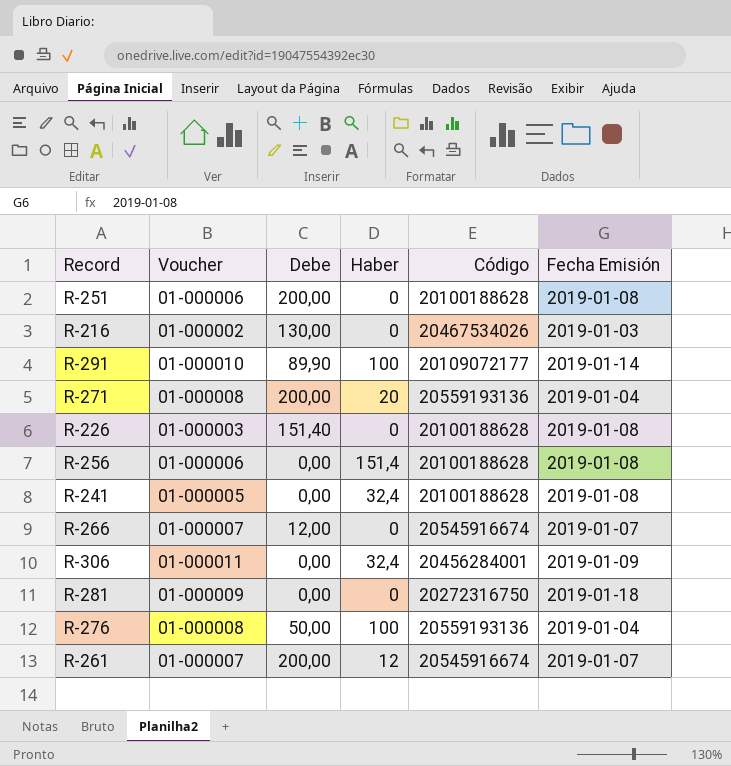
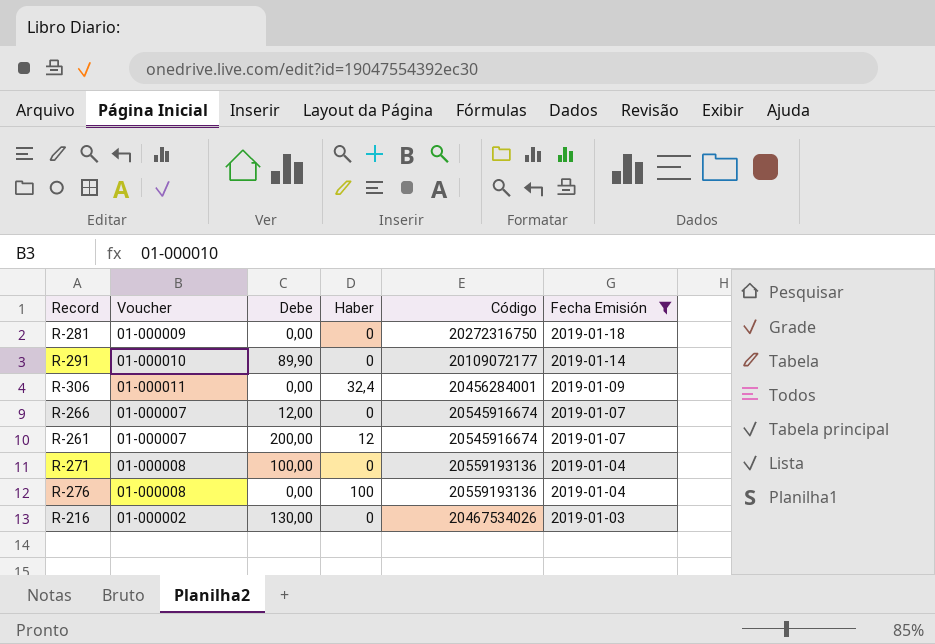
filter: none -> Fecha Emisión != 2019-01-08
row order: none -> Fecha Emisión descending
R-291 | Haber: 100 -> 0
R-271 | Debe: 200,00 -> 100,00
R-271 | Haber: 20 -> 0
R-276 | Debe: 50,00 -> 0,00

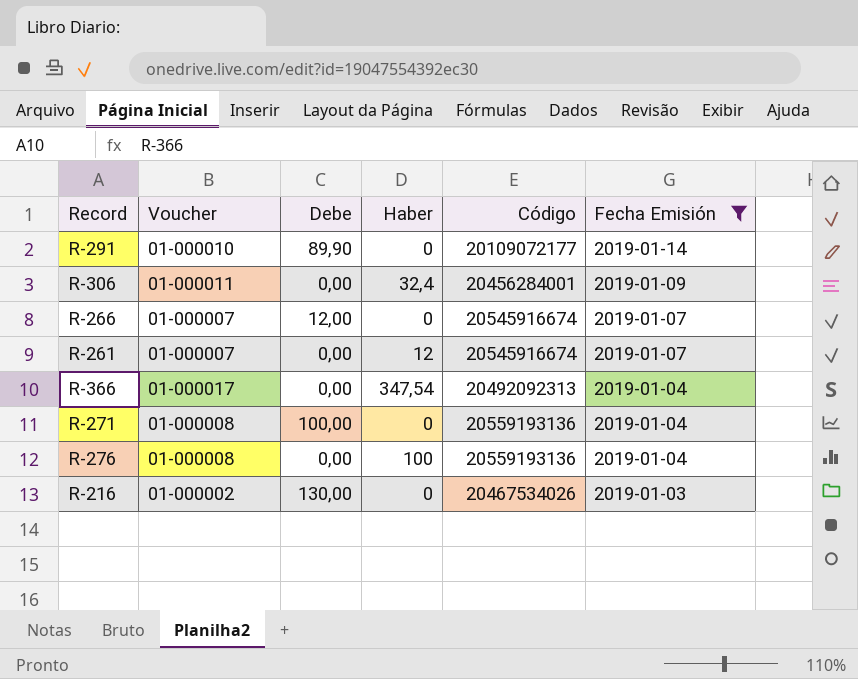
row R-281: 01-000009 | 0,00 | 0 | 20272316750 | 2019-01-18 -> none
R-261 | Debe: 200,00 -> 0,00
row R-366: none -> 01-000017 | 0,00 | 347,54 | 20492092313 | 2019-01-04

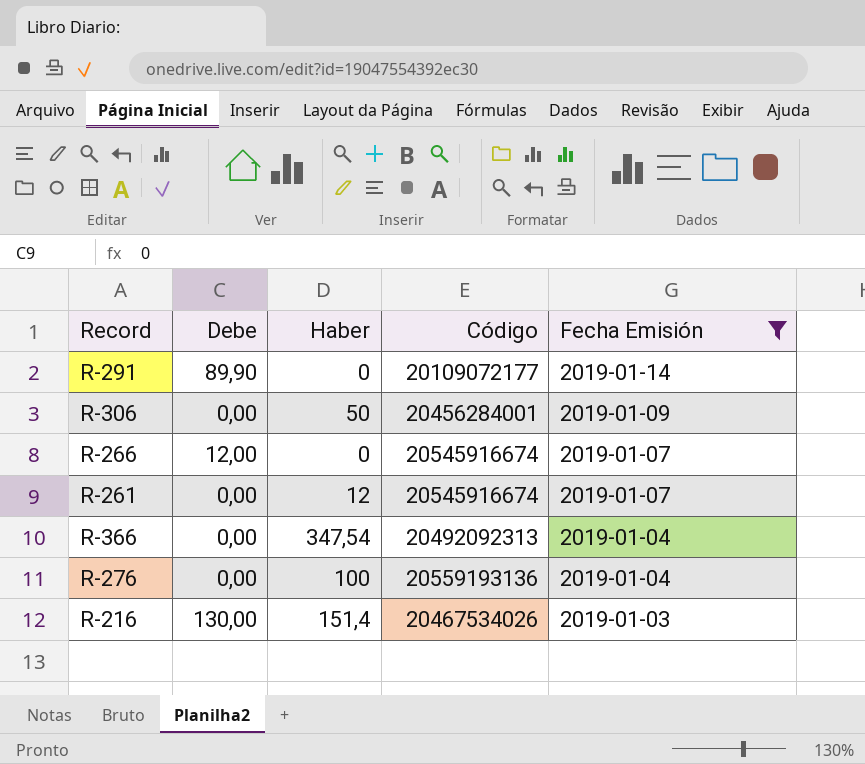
column Voucher | position: 2 -> none
row R-271: 01-000008 | 100,00 | 0 | 20559193136 | 2019-01-04 -> none
R-306 | Haber: 32,4 -> 50
R-216 | Haber: 0 -> 151,4

